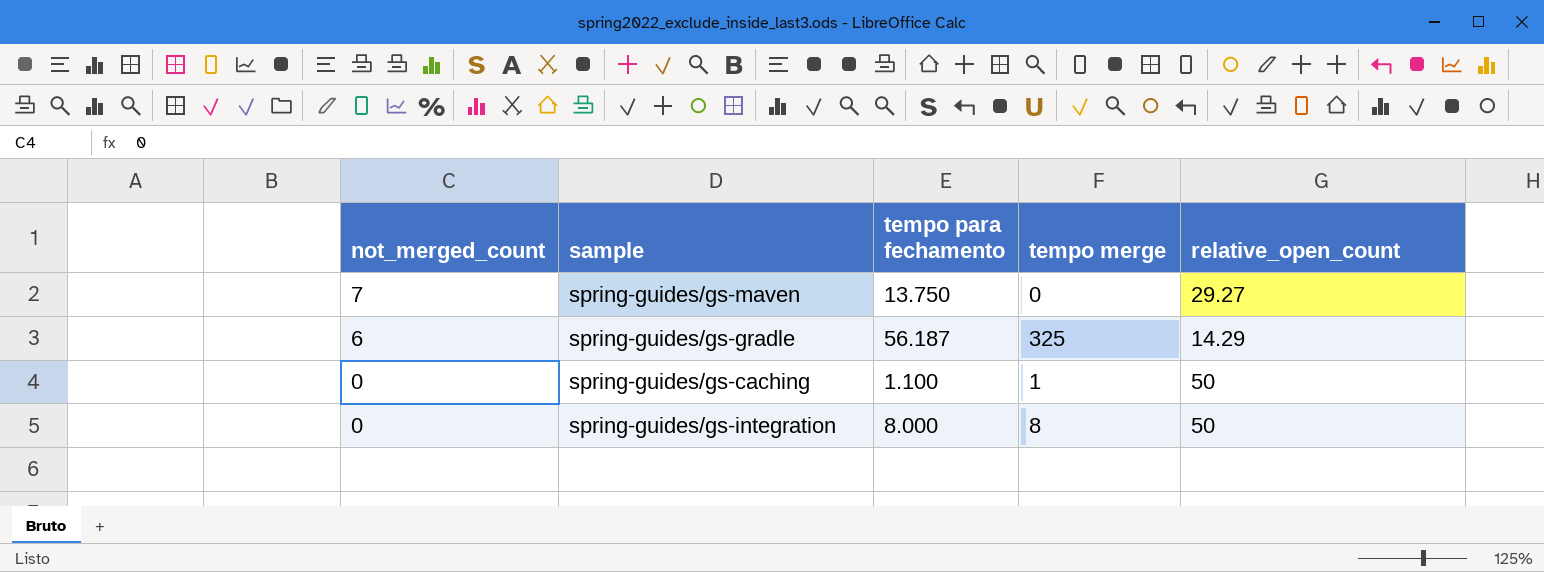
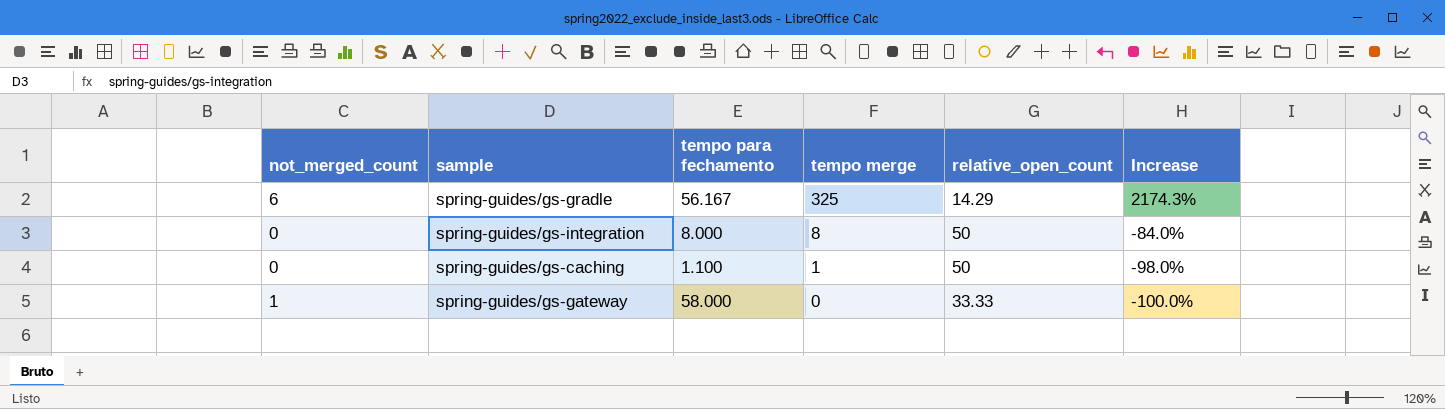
row order: not_merged_count descending -> tempo merge descending
column Increase | formula: none -> ([tempo merge] - [relative_open_count]) / [relative_open_count]
row spring-guides/gs-maven: 7 | 13.750 | 0 | 29.27 -> none
spring-guides/gs-gradle | tempo para fechamento: 56.187 -> 56.167
row spring-guides/gs-gateway: none -> 1 | 58.000 | 0 | 33.33 | -100.0%

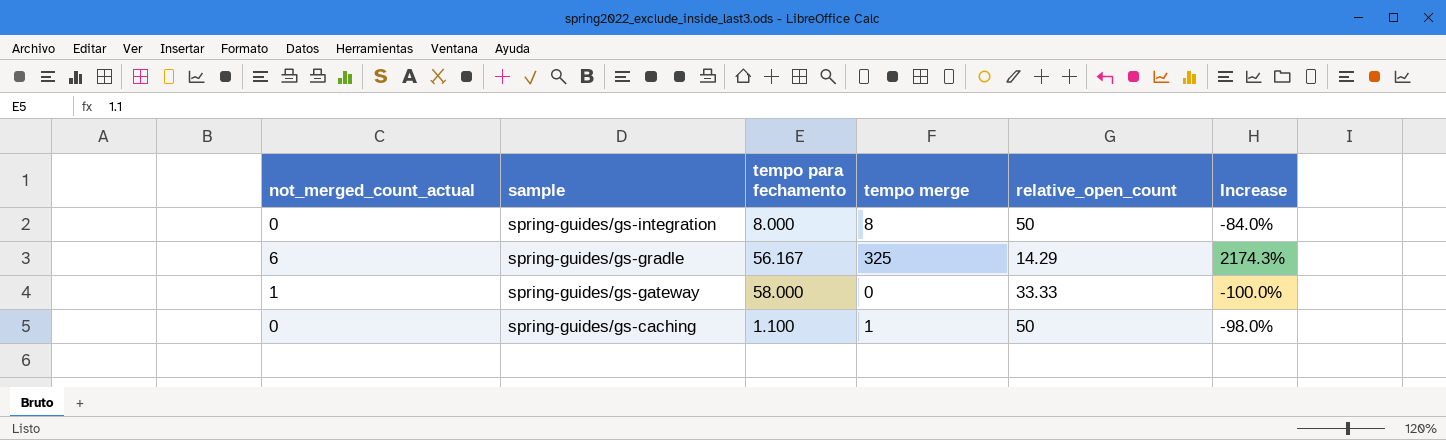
row order: tempo merge descending -> sample descending
column name: not_merged_count -> not_merged_count_actual

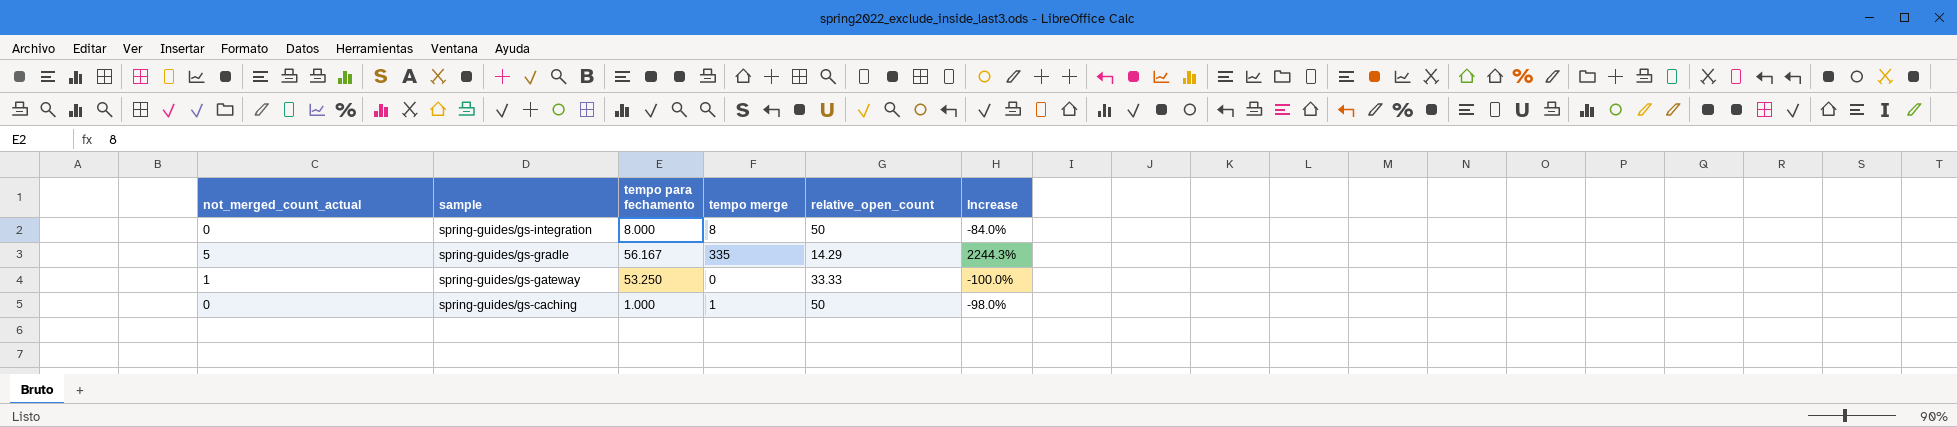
spring-guides/gs-gradle | not_merged_count_actual: 6 -> 5
spring-guides/gs-gradle | tempo merge: 325 -> 335
spring-guides/gs-gradle | Increase: 2174.3% -> 2244.3%
spring-guides/gs-gateway | tempo para fechamento: 58.000 -> 53.250
spring-guides/gs-caching | tempo para fechamento: 1.100 -> 1.000

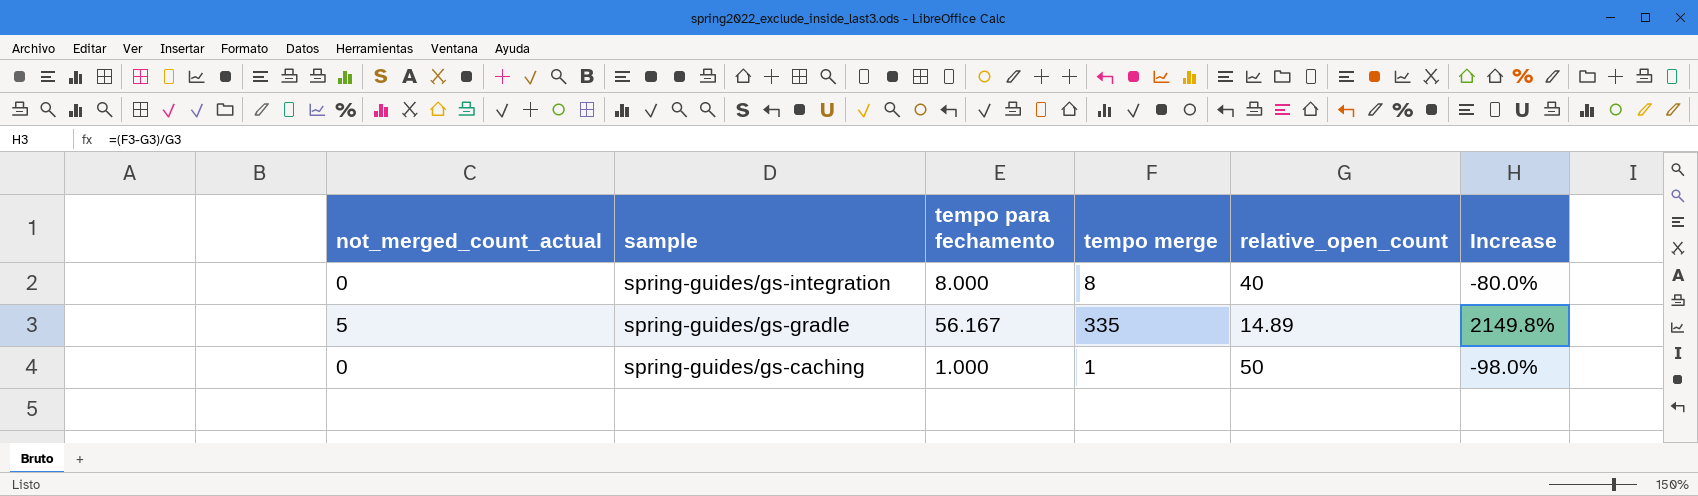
row spring-guides/gs-gateway: 1 | 53.250 | 0 | 33.33 | -100.0% -> none
spring-guides/gs-integration | relative_open_count: 50 -> 40
spring-guides/gs-integration | Increase: -84.0% -> -80.0%
spring-guides/gs-gradle | relative_open_count: 14.29 -> 14.89
spring-guides/gs-gradle | Increase: 2244.3% -> 2149.8%

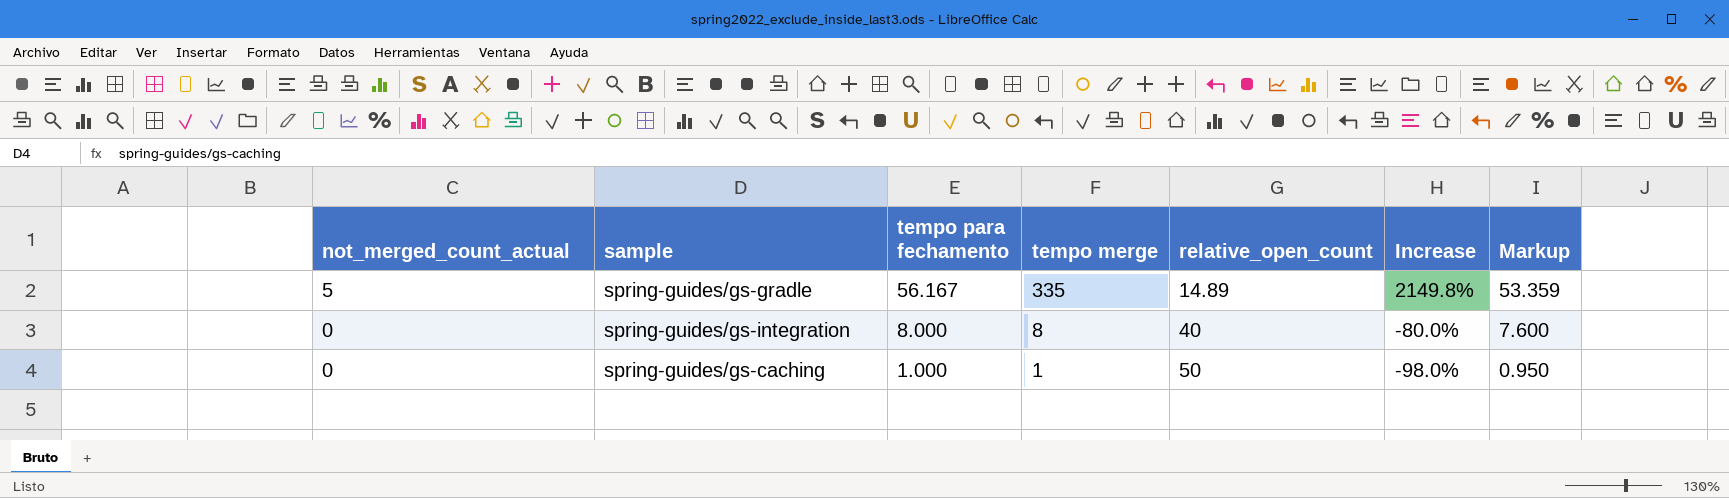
row order: sample descending -> not_merged_count_actual descending
column Markup | formula: none -> [tempo para fechamento] * 0.95

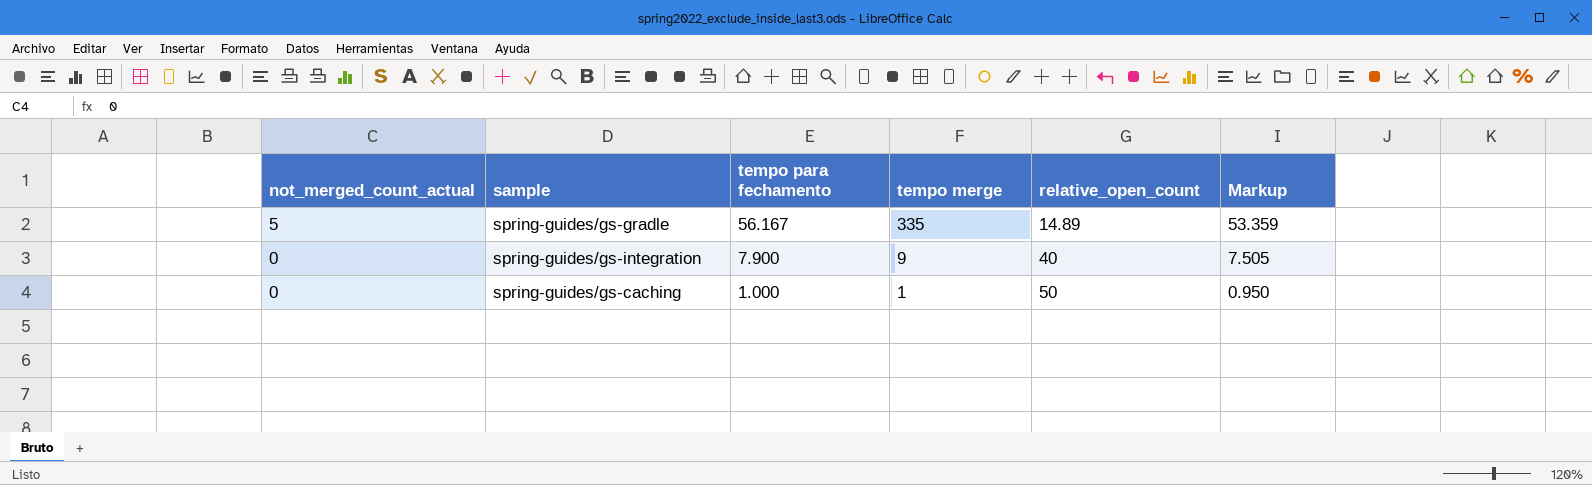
column Increase | formula: ([tempo merge] - [relative_open_count]) / [relative_open_count] -> none
spring-guides/gs-integration | tempo para fechamento: 8.000 -> 7.900
spring-guides/gs-integration | tempo merge: 8 -> 9
spring-guides/gs-integration | Markup: 7.600 -> 7.505

